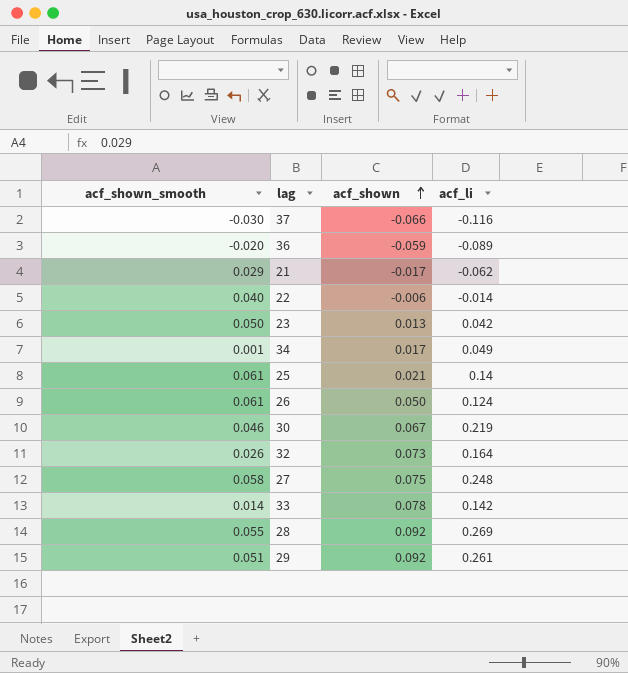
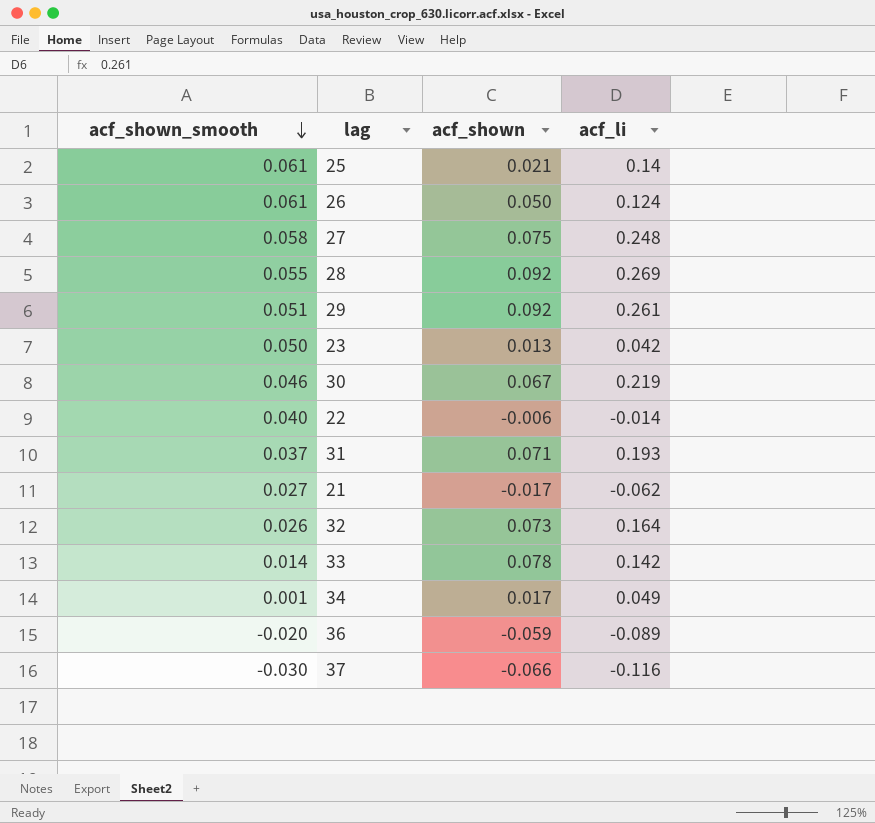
row order: acf_shown ascending -> acf_shown_smooth descending
row 31: none -> 0.037 | 0.071 | 0.193
21 | acf_shown_smooth: 0.029 -> 0.027

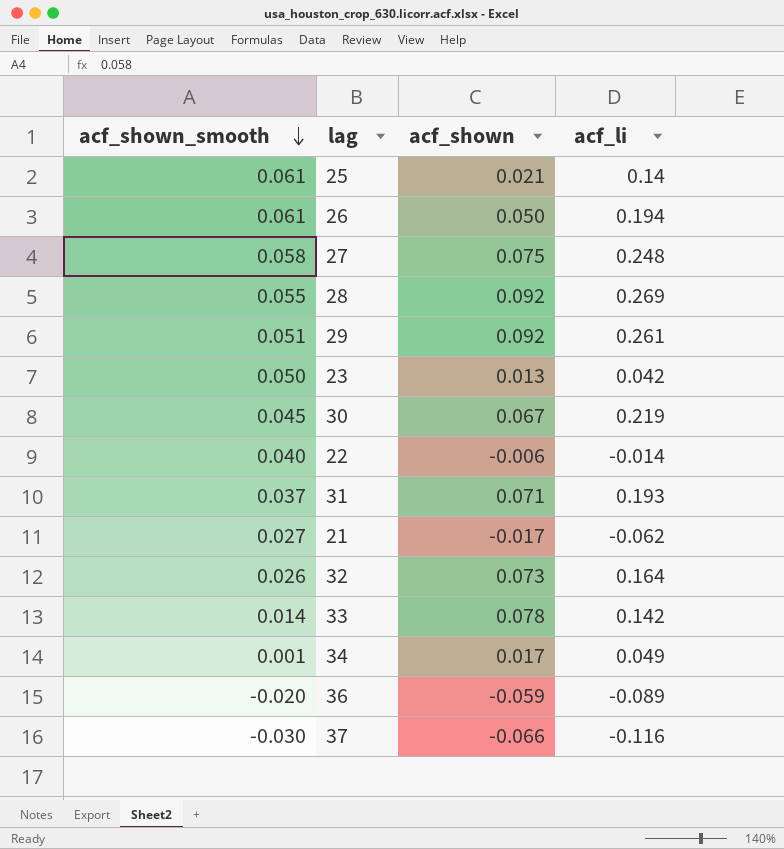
26 | acf_li: 0.124 -> 0.194
30 | acf_shown_smooth: 0.046 -> 0.045

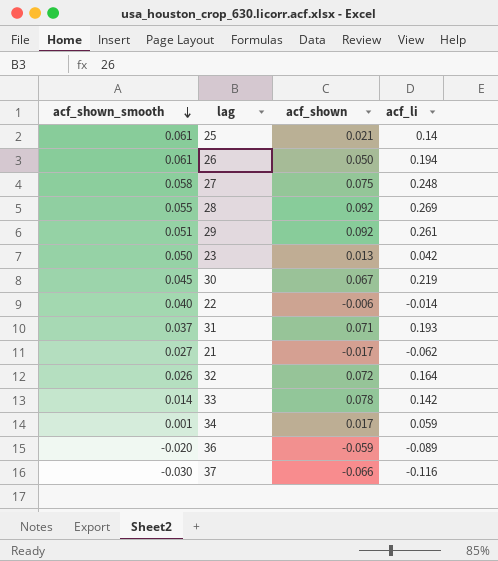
32 | acf_shown: 0.073 -> 0.072
34 | acf_li: 0.049 -> 0.059

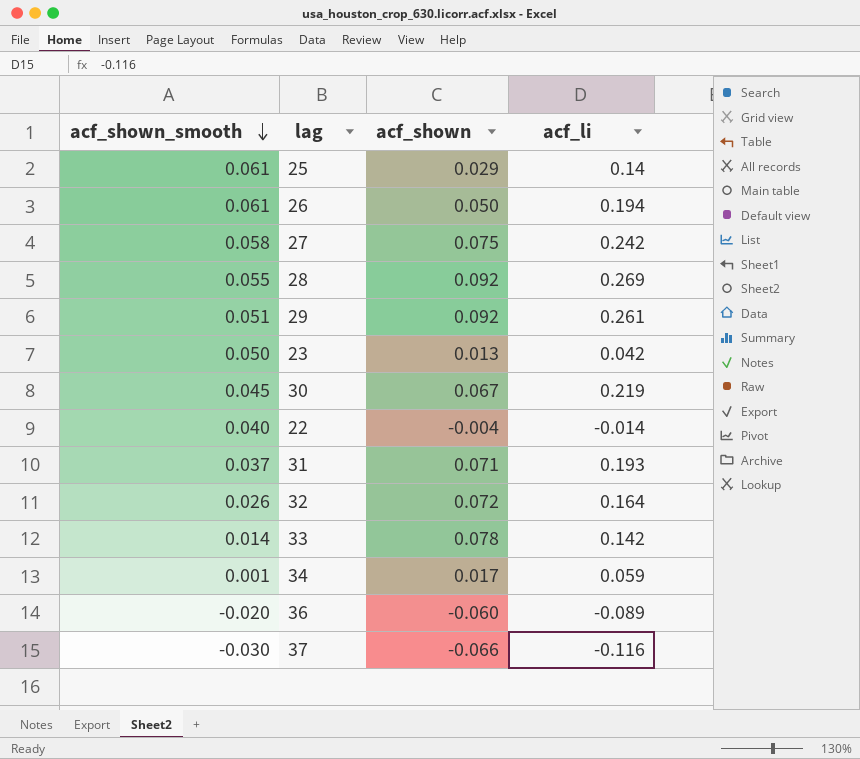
row 21: 0.027 | -0.017 | -0.062 -> none
25 | acf_shown: 0.021 -> 0.029
27 | acf_li: 0.248 -> 0.242
22 | acf_shown: -0.006 -> -0.004
36 | acf_shown: -0.059 -> -0.060

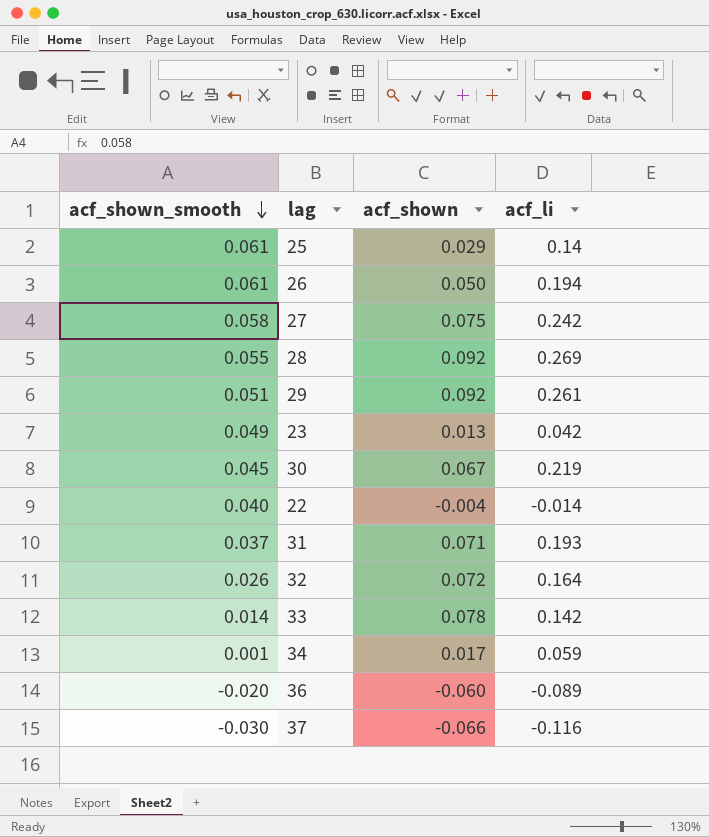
23 | acf_shown_smooth: 0.050 -> 0.049

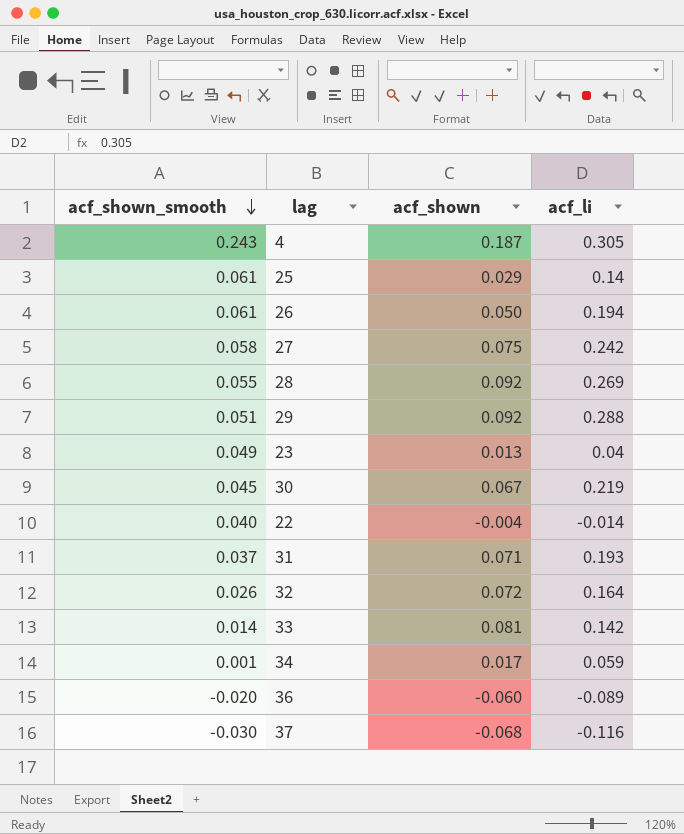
row 4: none -> 0.243 | 0.187 | 0.305
29 | acf_li: 0.261 -> 0.288
23 | acf_li: 0.042 -> 0.04
33 | acf_shown: 0.078 -> 0.081
37 | acf_shown: -0.066 -> -0.068

